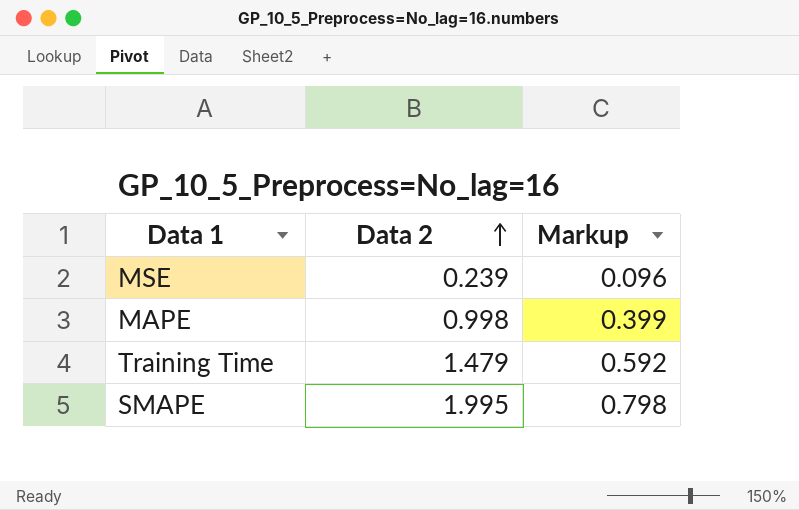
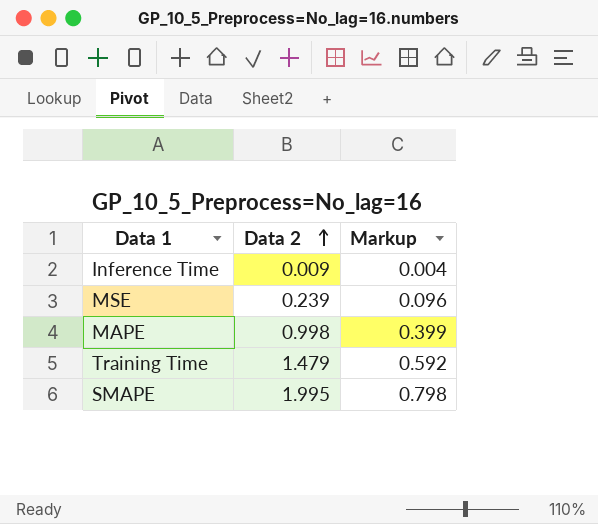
row Inference Time: none -> 0.009 | 0.004

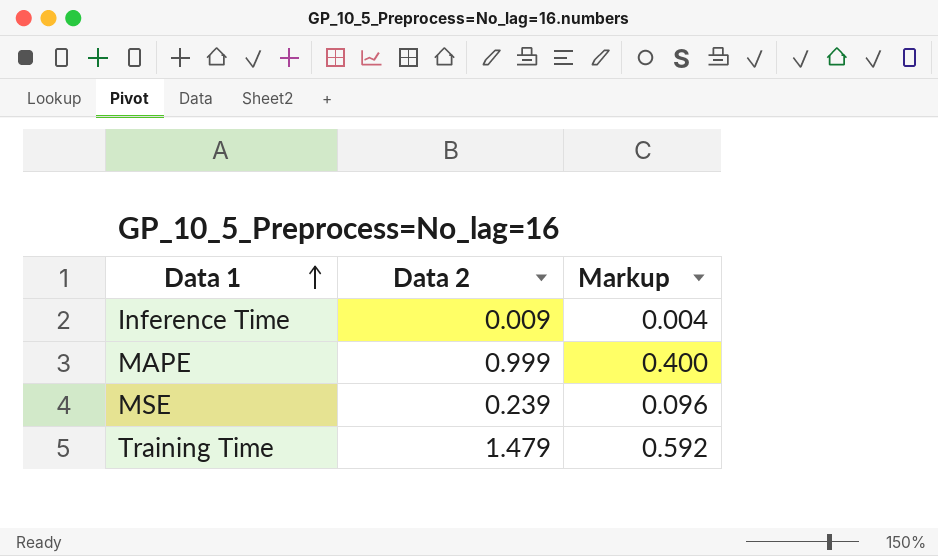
row order: Data 2 ascending -> Data 1 ascending
row SMAPE: 1.995 | 0.798 -> none
MAPE | Data 2: 0.998 -> 0.999
MAPE | Markup: 0.399 -> 0.400

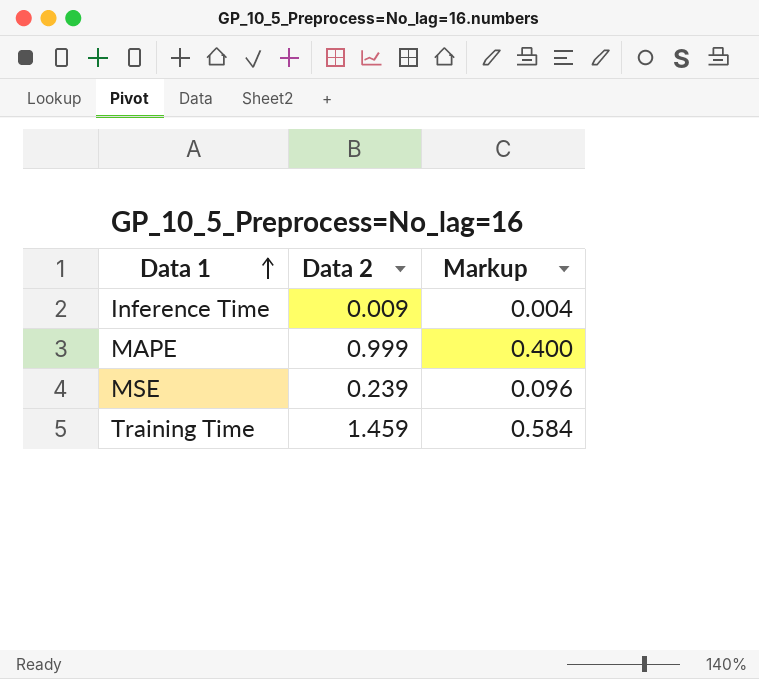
Training Time | Data 2: 1.479 -> 1.459
Training Time | Markup: 0.592 -> 0.584

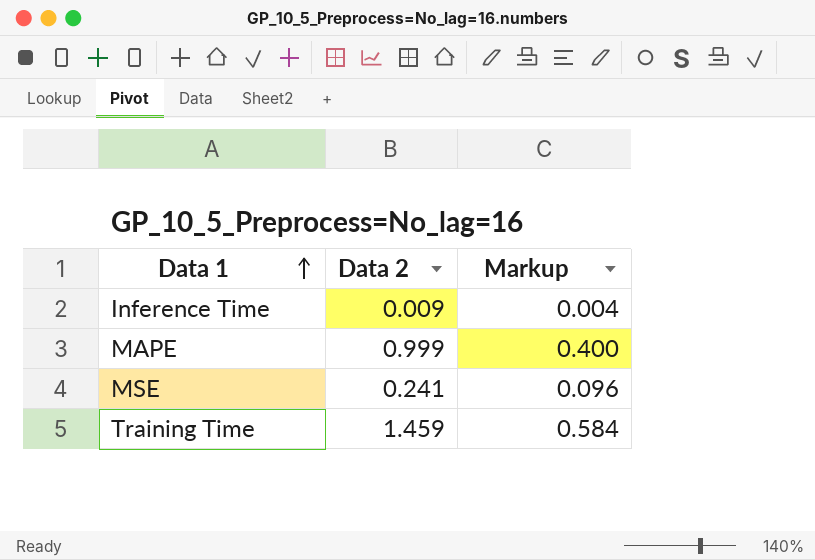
MSE | Data 2: 0.239 -> 0.241

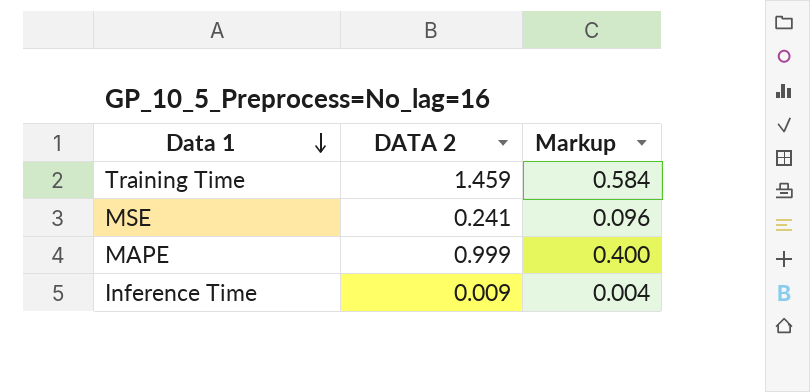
row order: Data 1 ascending -> Data 1 descending
column name: Data 2 -> DATA 2

